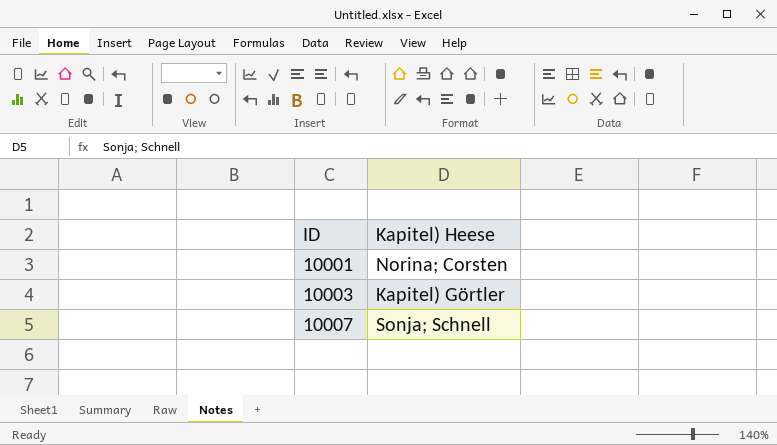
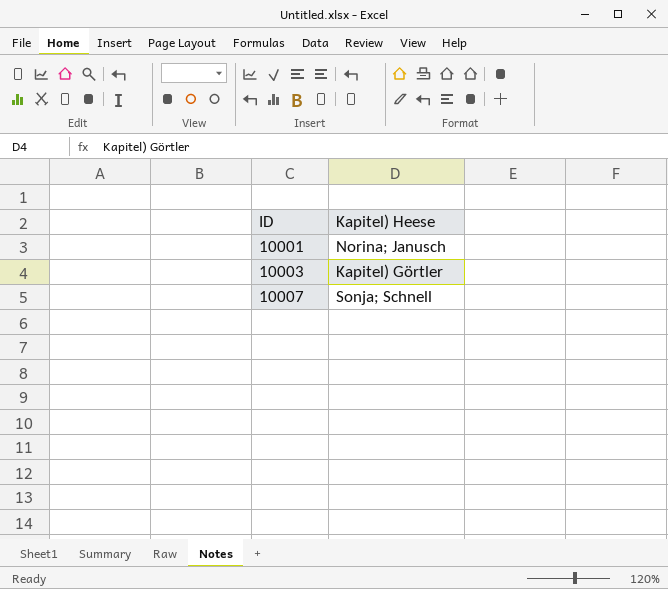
10001 | Kapitel) Heese: Norina; Corsten -> Norina; Janusch

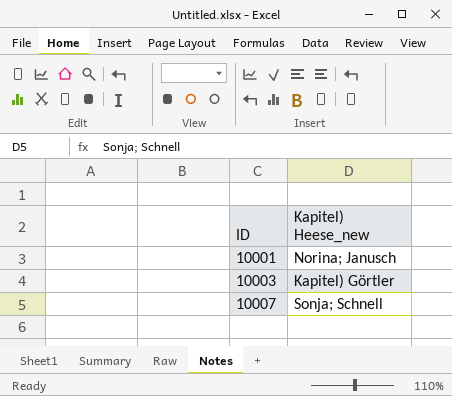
column name: Kapitel) Heese -> Kapitel) Heese_new

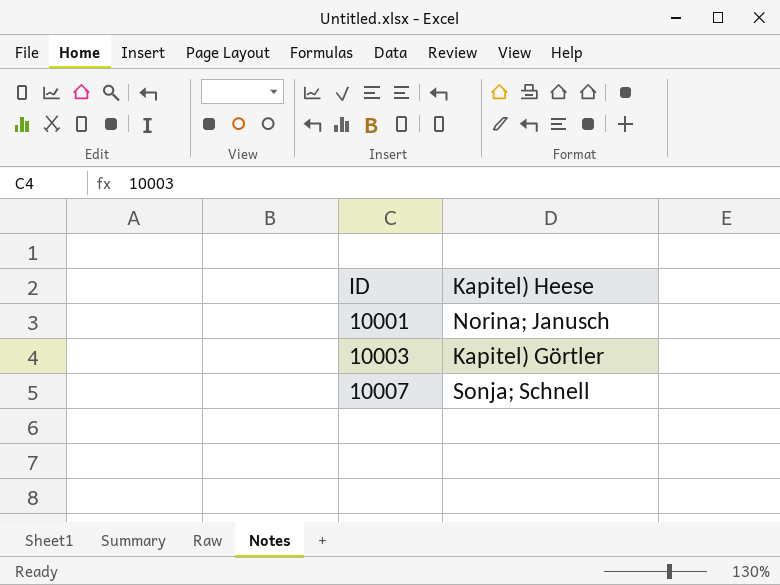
column name: Kapitel) Heese_new -> Kapitel) Heese

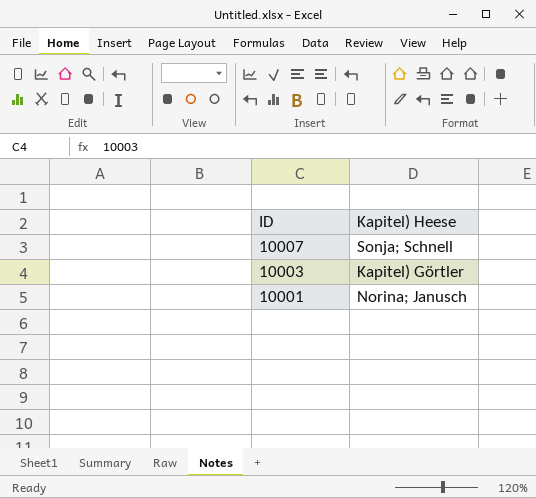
row order: ID ascending -> ID descending

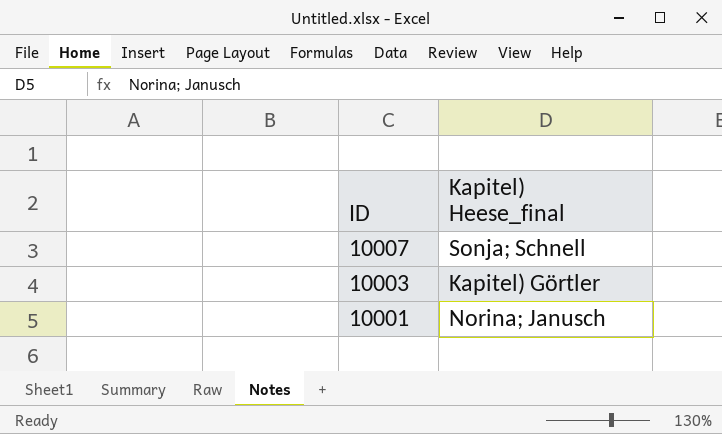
column name: Kapitel) Heese -> Kapitel) Heese_final

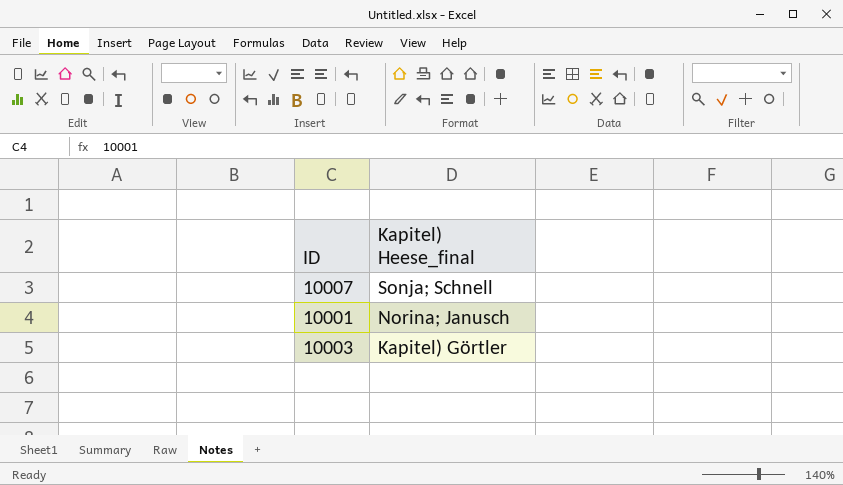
row order: ID descending -> Kapitel) Heese_final descending

